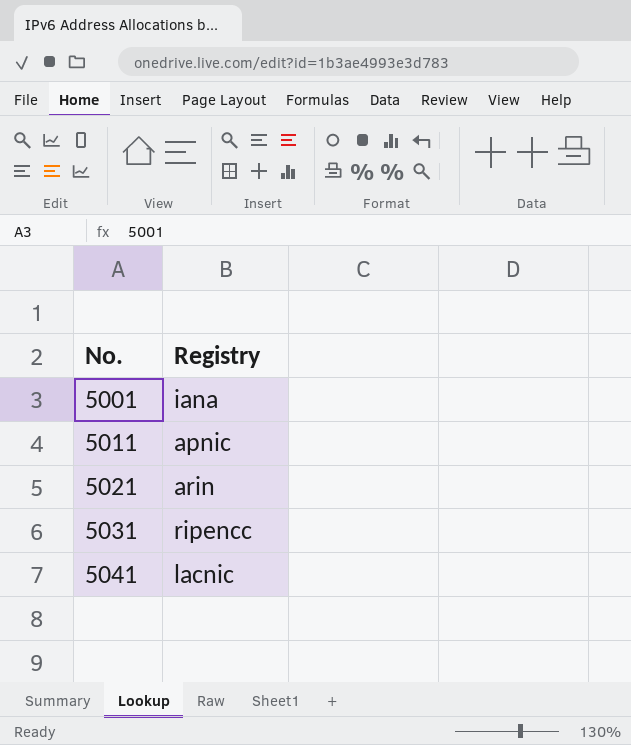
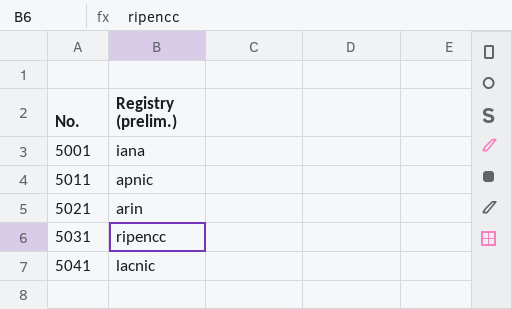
column name: Registry -> Registry (prelim.)

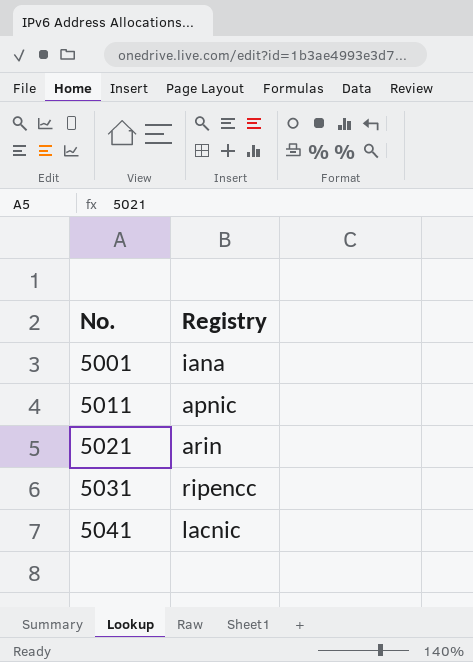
column name: Registry (prelim.) -> Registry

